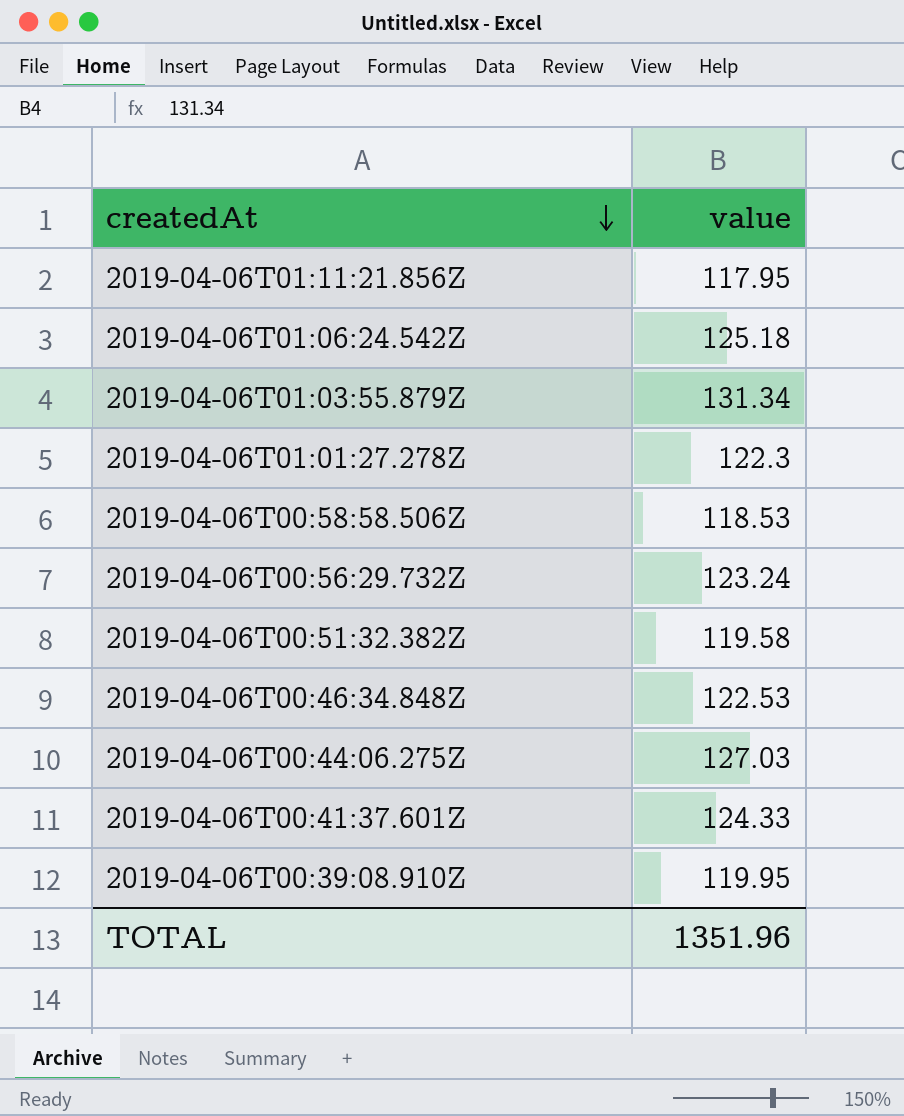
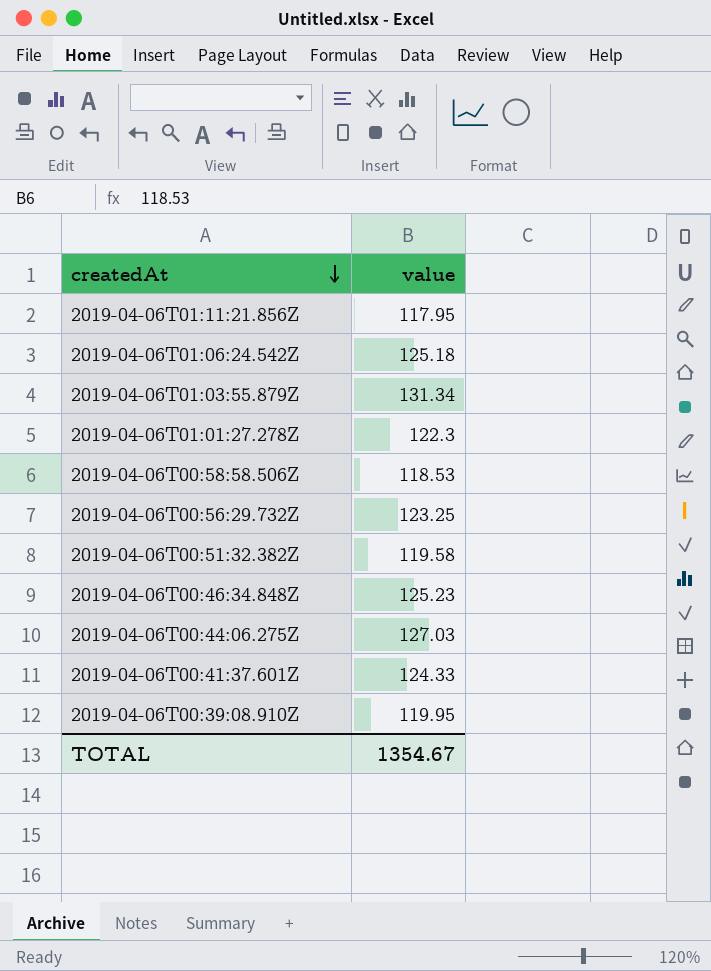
2019-04-06T00:56:29.732Z | value: 123.24 -> 123.25
2019-04-06T00:46:34.848Z | value: 122.53 -> 125.23
TOTAL | value: 1351.96 -> 1354.67

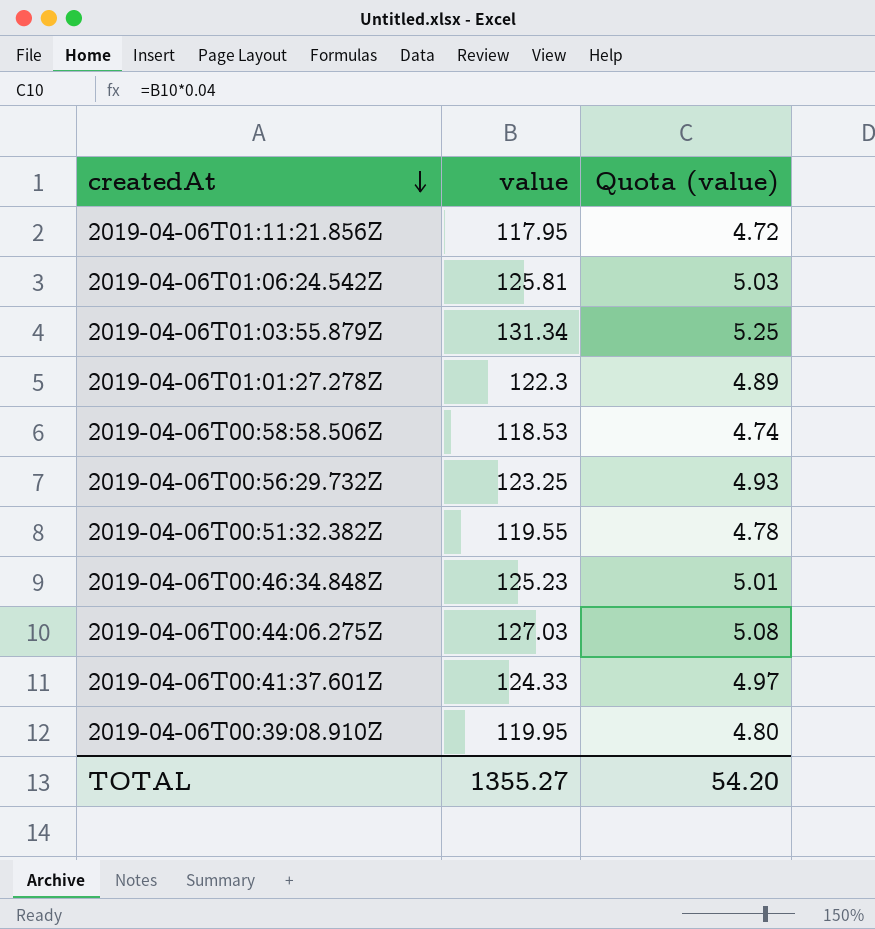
column Quota (value) | formula: none -> [value] * 0.04
2019-04-06T01:06:24.542Z | value: 125.18 -> 125.81
2019-04-06T00:51:32.382Z | value: 119.58 -> 119.55
TOTAL | value: 1354.67 -> 1355.27

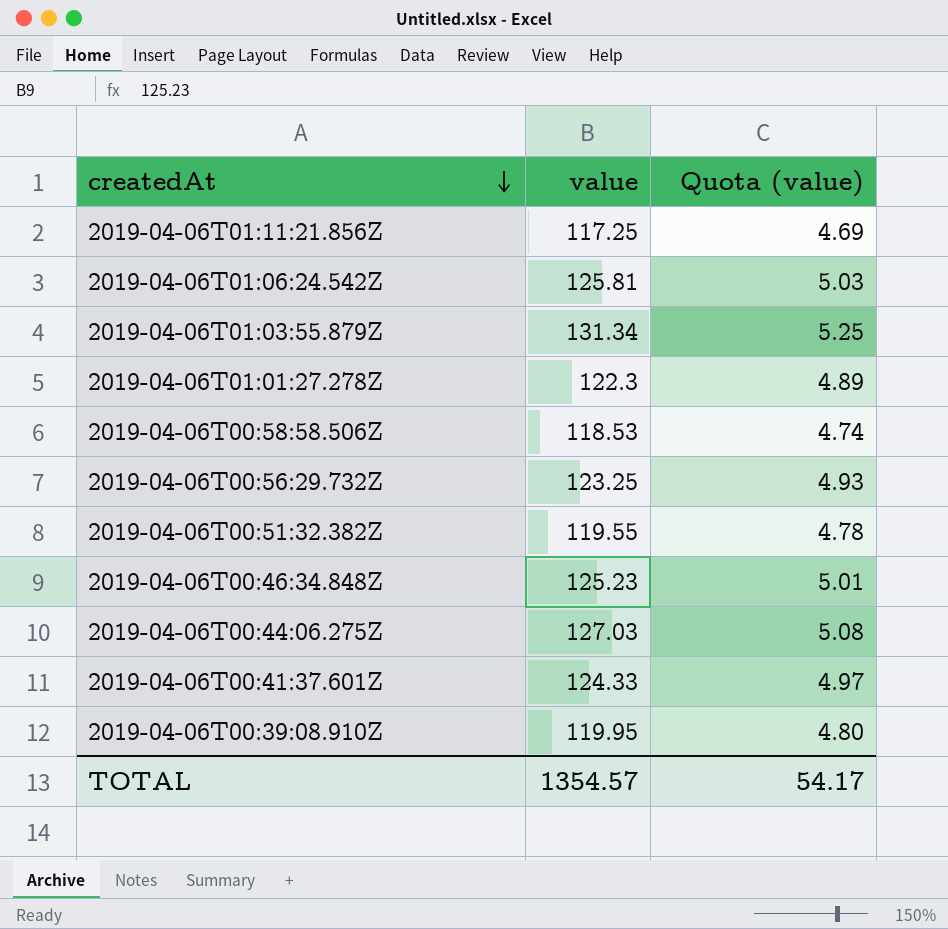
2019-04-06T01:11:21.856Z | value: 117.95 -> 117.25
2019-04-06T01:11:21.856Z | Quota (value): 4.72 -> 4.69
TOTAL | value: 1355.27 -> 1354.57
TOTAL | Quota (value): 54.20 -> 54.17

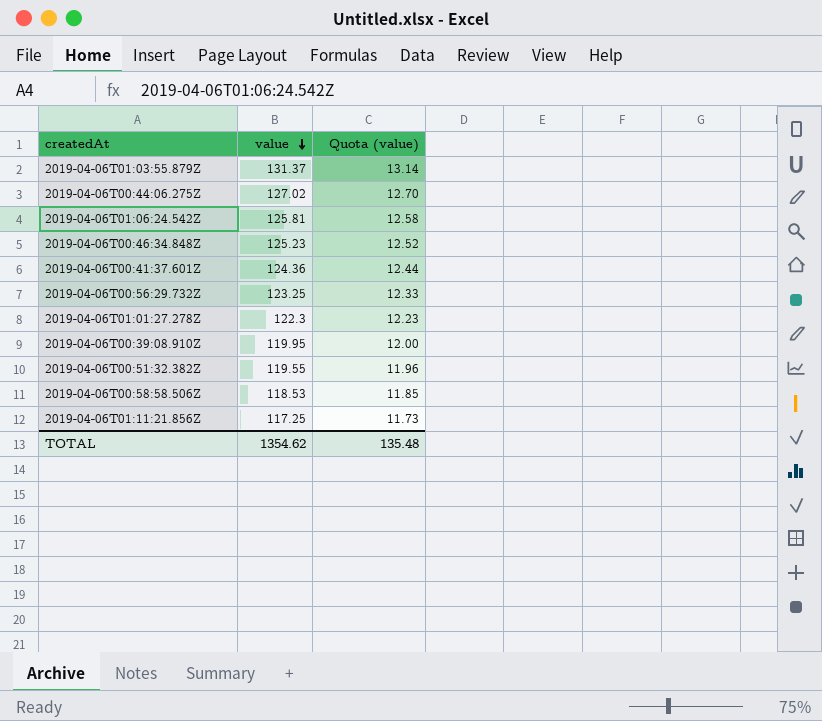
row order: createdAt descending -> value descending
column Quota (value) | formula: [value] * 0.04 -> [value] * 0.1
2019-04-06T01:03:55.879Z | value: 131.34 -> 131.37
2019-04-06T00:44:06.275Z | value: 127.03 -> 127.02
2019-04-06T00:41:37.601Z | value: 124.33 -> 124.36
TOTAL | value: 1354.57 -> 1354.62
TOTAL | Quota (value): 54.17 -> 135.48

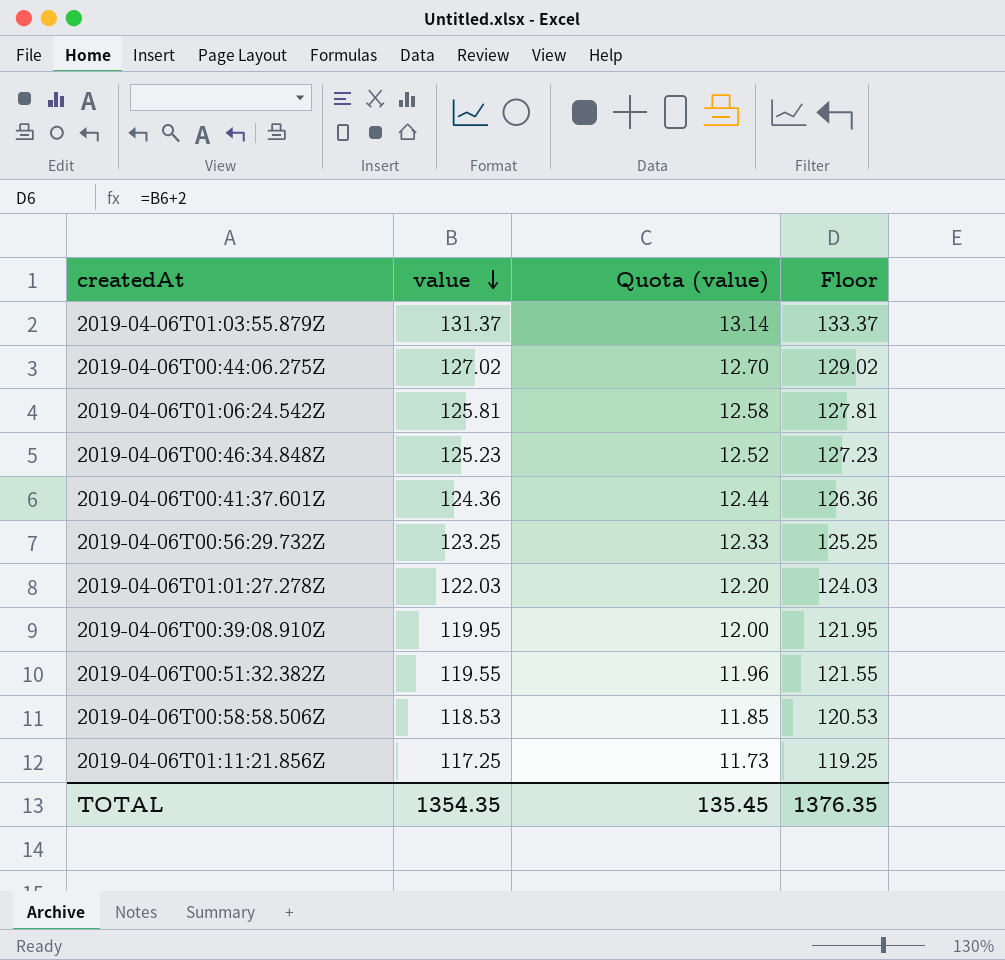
column Floor | formula: none -> [value] + 2
2019-04-06T01:01:27.278Z | value: 122.3 -> 122.03
2019-04-06T01:01:27.278Z | Quota (value): 12.23 -> 12.20
TOTAL | value: 1354.62 -> 1354.35
TOTAL | Quota (value): 135.48 -> 135.45

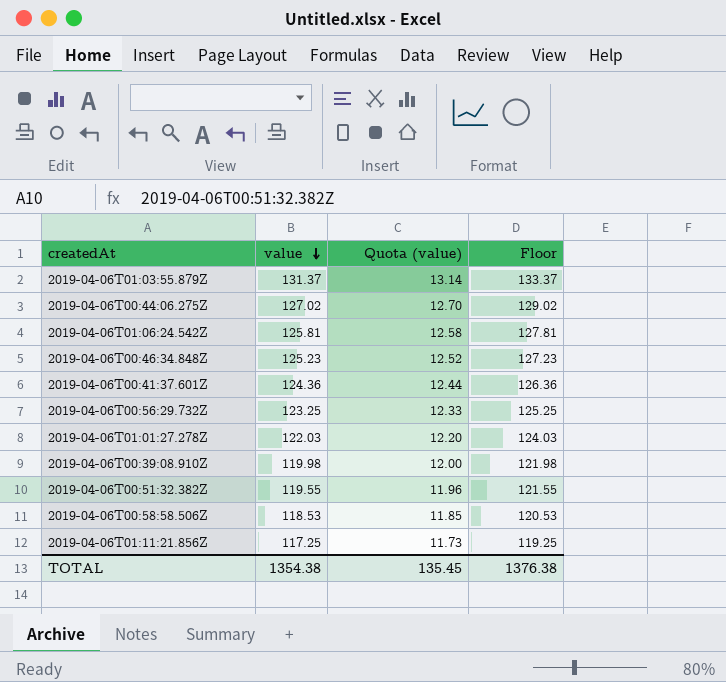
2019-04-06T00:39:08.910Z | value: 119.95 -> 119.98
2019-04-06T00:39:08.910Z | Floor: 121.95 -> 121.98
TOTAL | value: 1354.35 -> 1354.38
TOTAL | Floor: 1376.35 -> 1376.38

